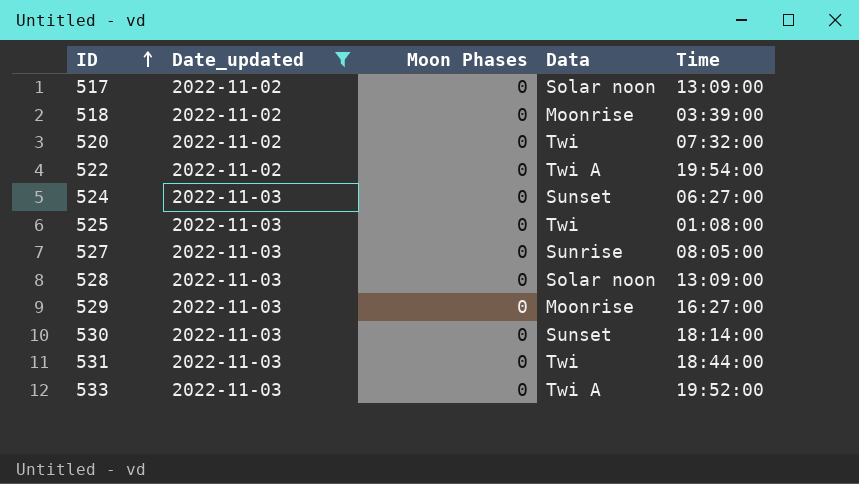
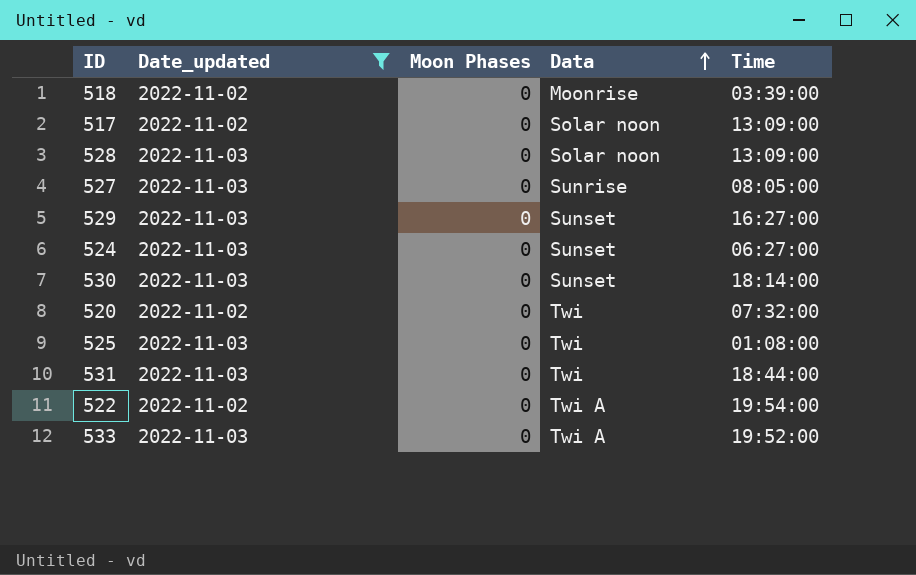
row order: ID ascending -> Data ascending
529 | Data: Moonrise -> Sunset

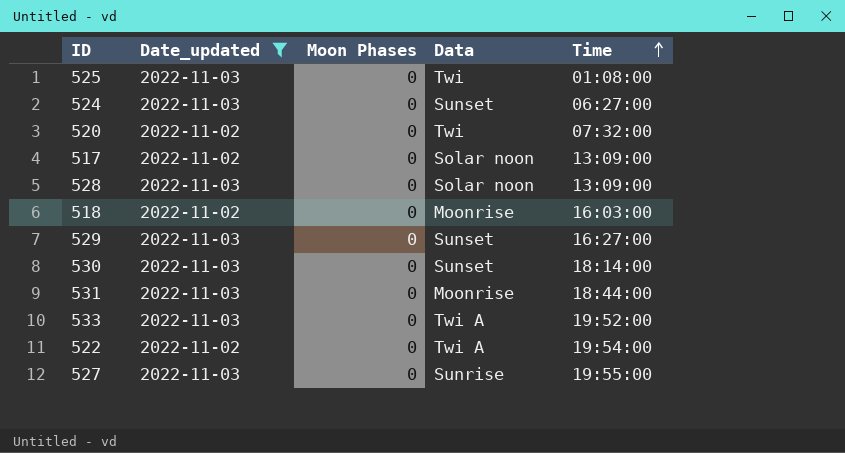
row order: Data ascending -> Time ascending
518 | Time: 03:39:00 -> 16:03:00
531 | Data: Twi -> Moonrise
527 | Time: 08:05:00 -> 19:55:00

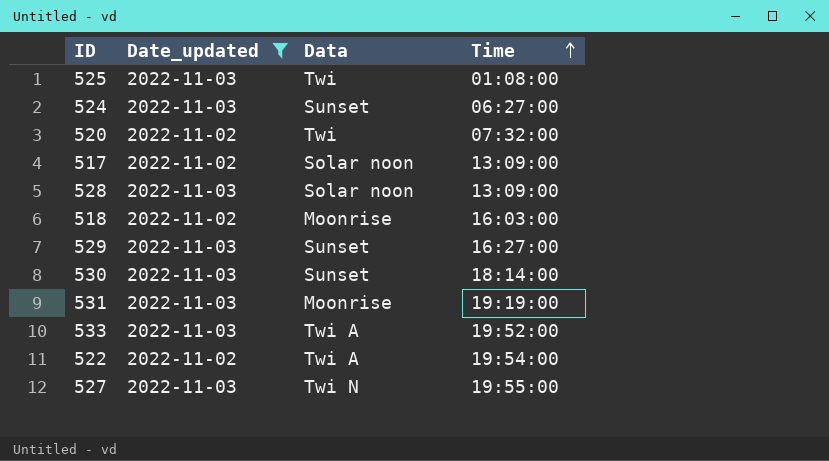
column Moon Phases | position: 3 -> none
531 | Time: 18:44:00 -> 19:19:00
527 | Data: Sunrise -> Twi N

